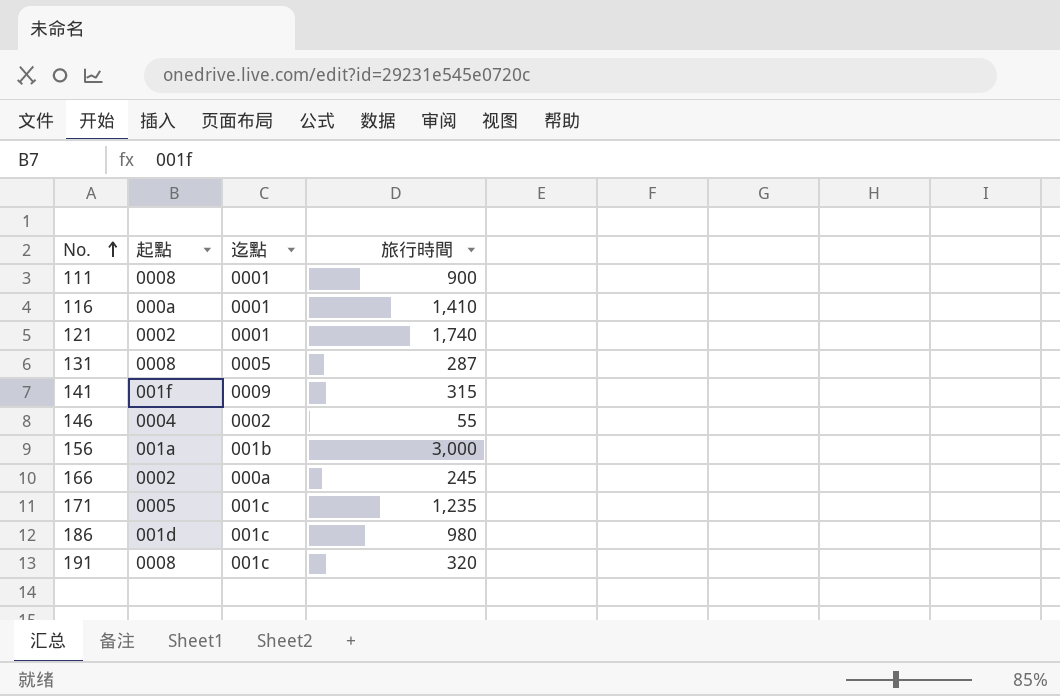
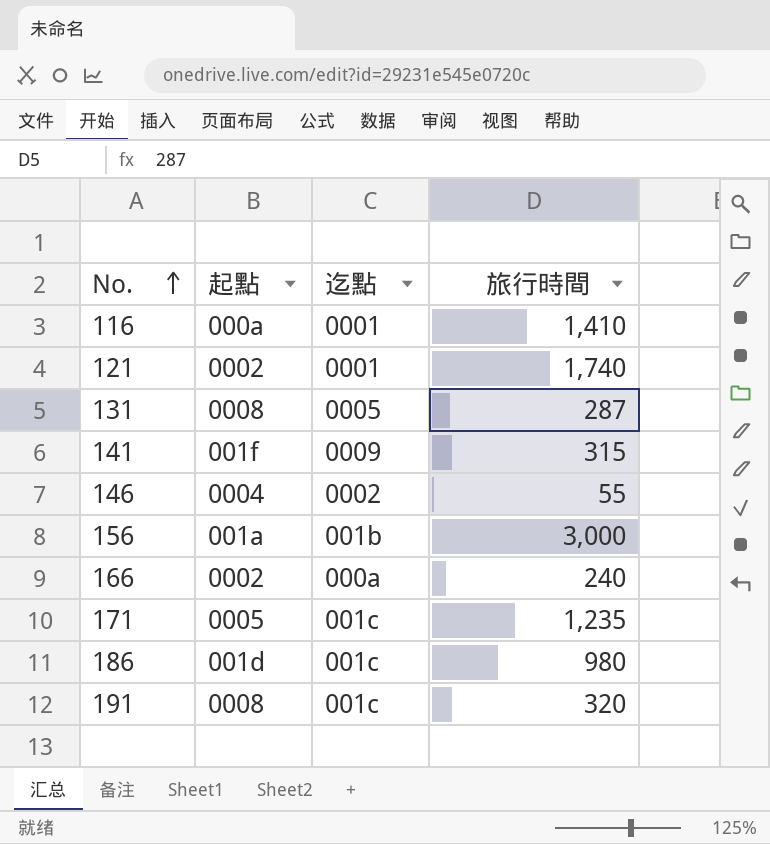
row 111: 0008 | 0001 | 900 -> none
166 | 旅行時間: 245 -> 240

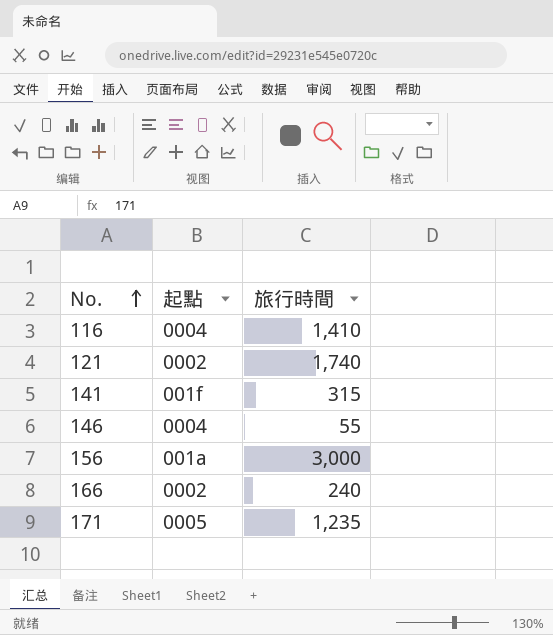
column 迄點 | position: 3 -> none
row 131: 0008 | 0005 | 287 -> none
row 186: 001d | 001c | 980 -> none
row 191: 0008 | 001c | 320 -> none
116 | 起點: 000a -> 0004

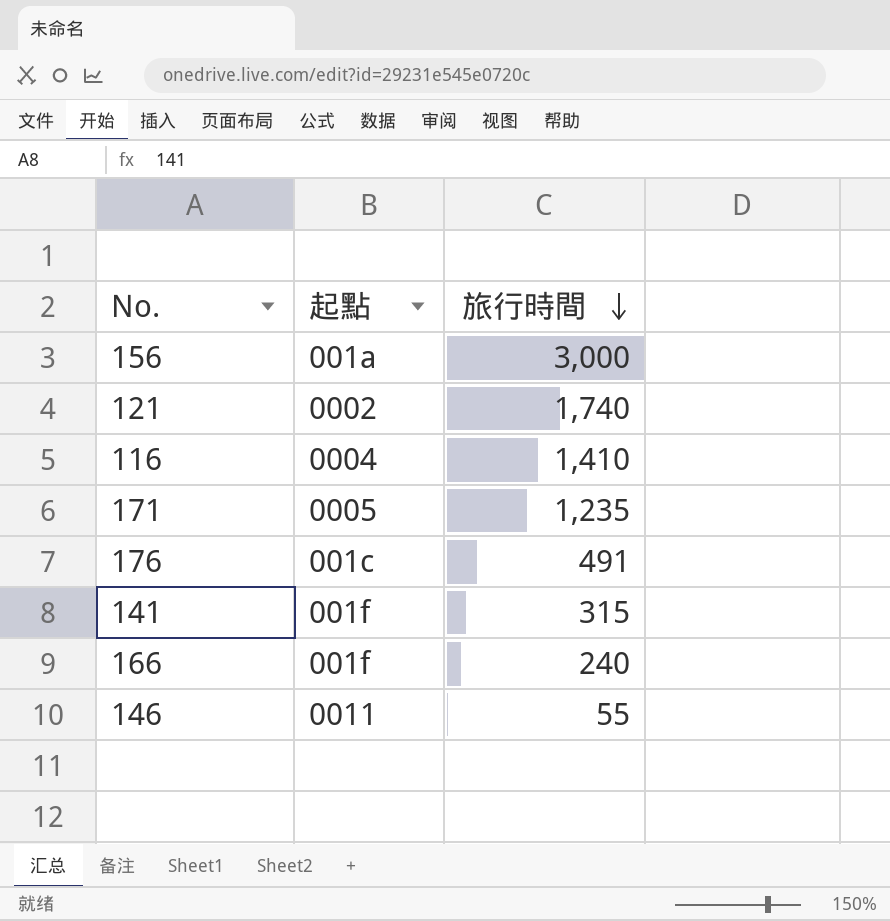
row order: No. ascending -> 旅行時間 descending
row 176: none -> 001c | 491
166 | 起點: 0002 -> 001f
146 | 起點: 0004 -> 0011

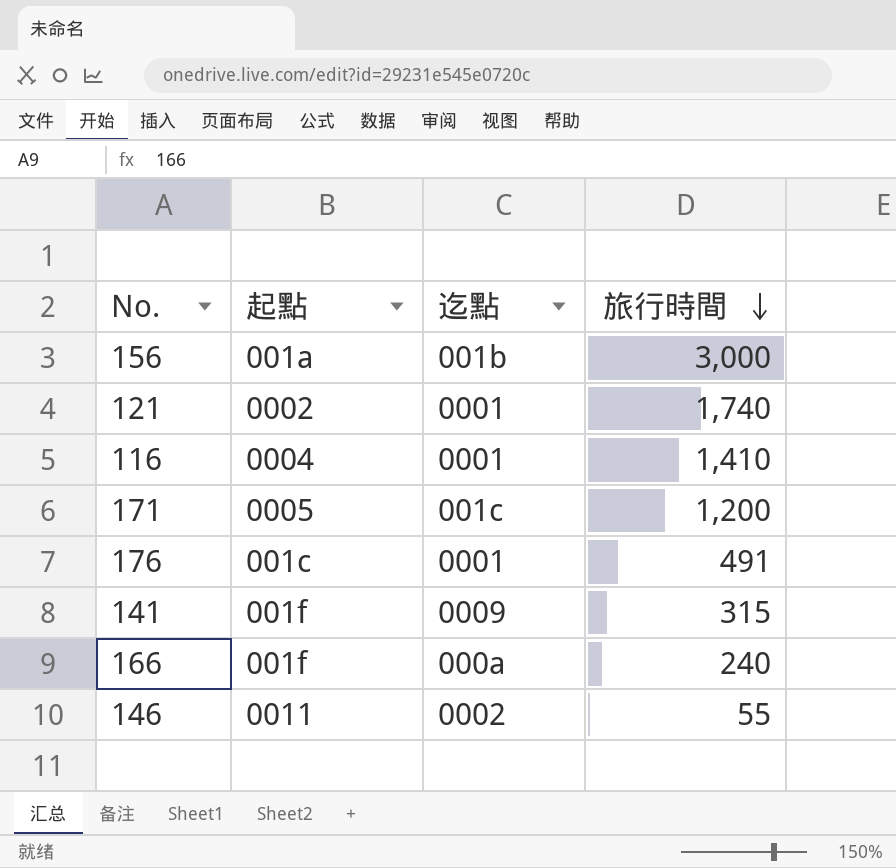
column 迄點 | position: none -> 3
171 | 旅行時間: 1,235 -> 1,200

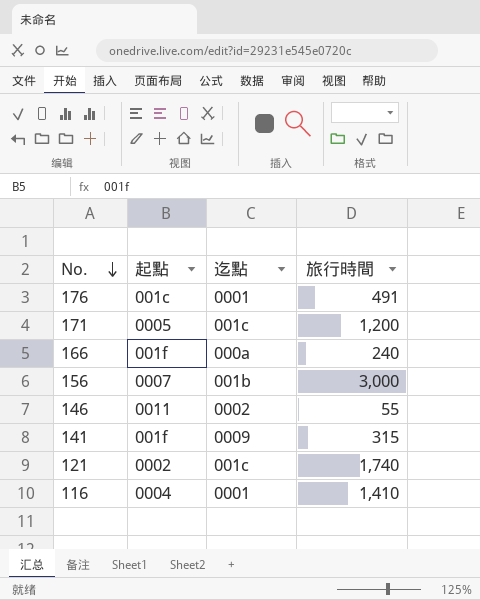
row order: 旅行時間 descending -> No. descending
156 | 起點: 001a -> 0007
121 | 迄點: 0001 -> 001c

